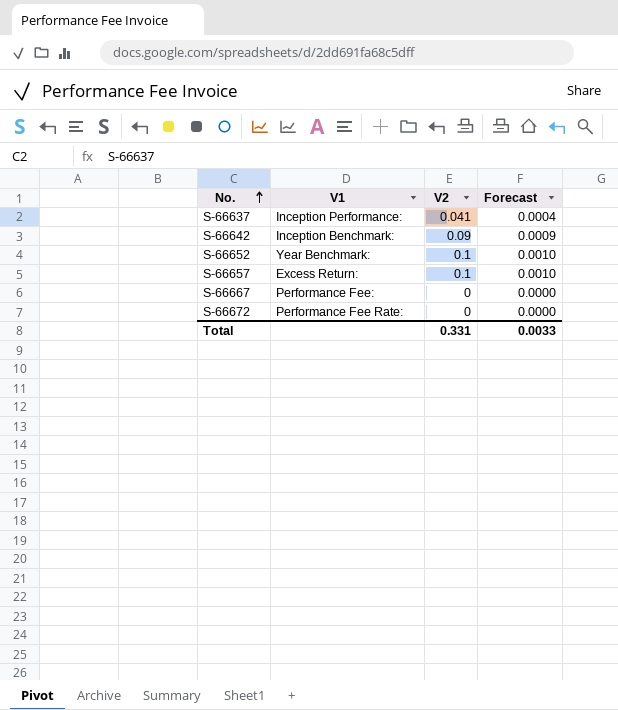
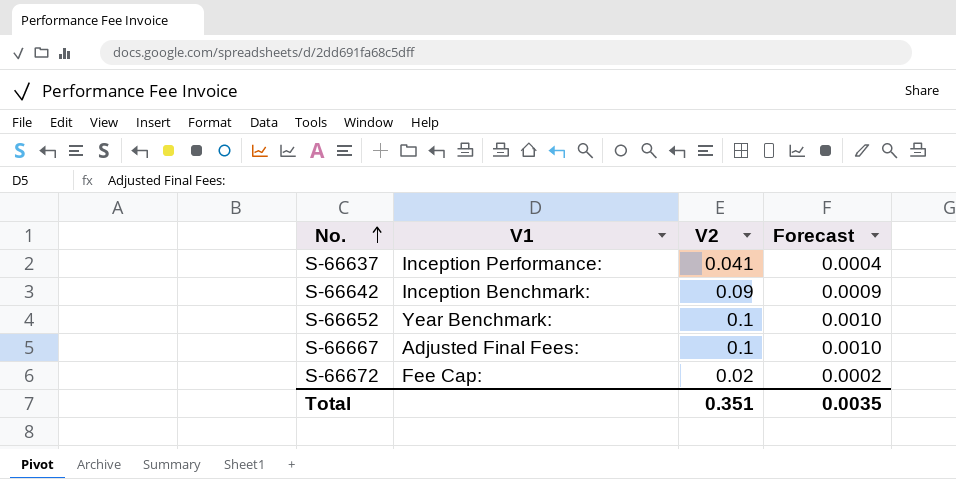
row S-66657: Excess Return: | 0.1 | 0.0010 -> none
S-66667 | V1: Performance Fee: -> Adjusted Final Fees:
S-66667 | V2: 0 -> 0.1
S-66667 | Forecast: 0.0000 -> 0.0010
S-66672 | V1: Performance Fee Rate: -> Fee Cap:
S-66672 | V2: 0 -> 0.02
S-66672 | Forecast: 0.0000 -> 0.0002
Total | V2: 0.331 -> 0.351
Total | Forecast: 0.0033 -> 0.0035

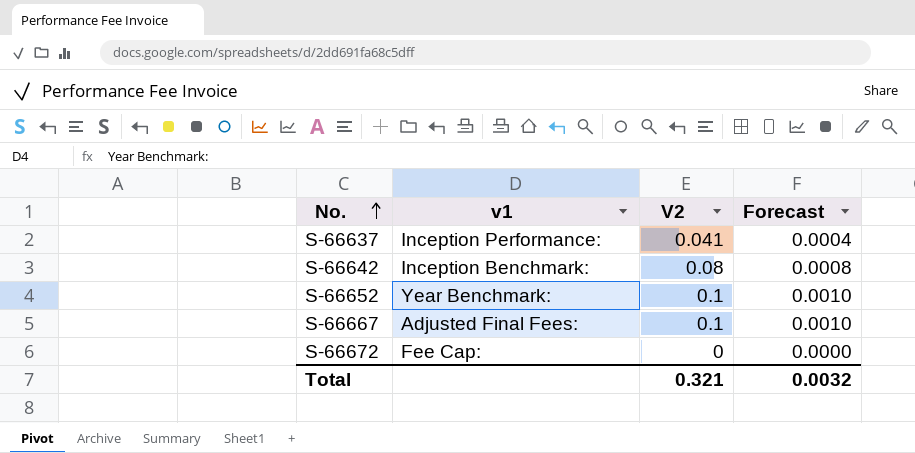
column name: V1 -> v1
S-66642 | V2: 0.09 -> 0.08
S-66642 | Forecast: 0.0009 -> 0.0008
S-66672 | V2: 0.02 -> 0
S-66672 | Forecast: 0.0002 -> 0.0000
Total | V2: 0.351 -> 0.321
Total | Forecast: 0.0035 -> 0.0032

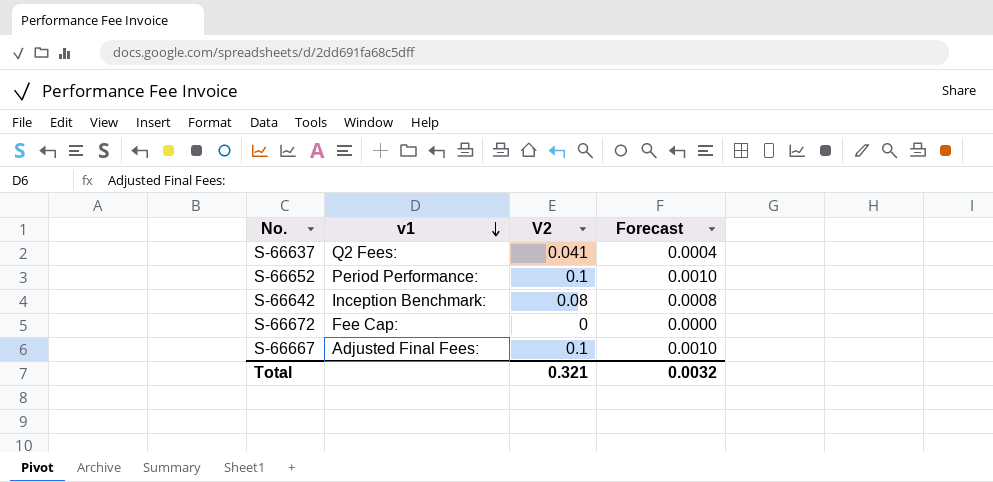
row order: No. ascending -> v1 descending
S-66637 | v1: Inception Performance: -> Q2 Fees:
S-66652 | v1: Year Benchmark: -> Period Performance:

